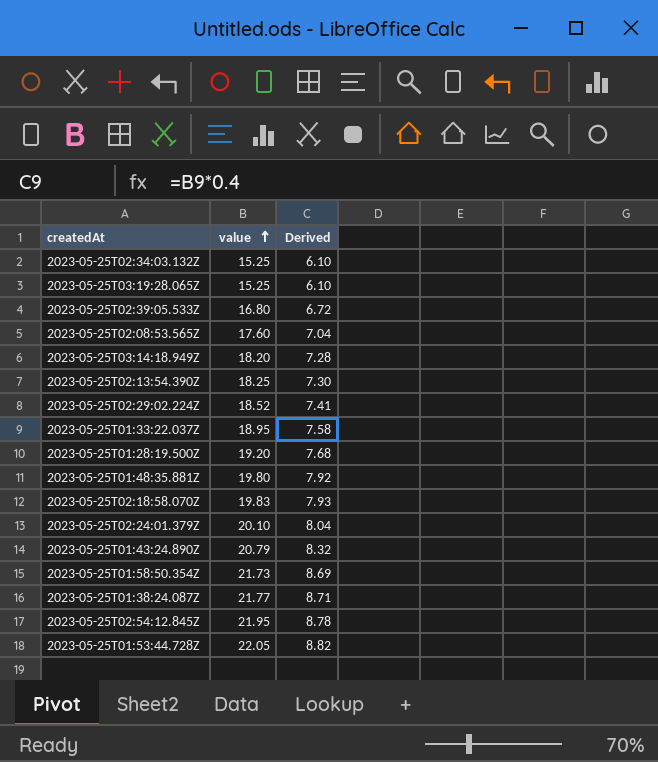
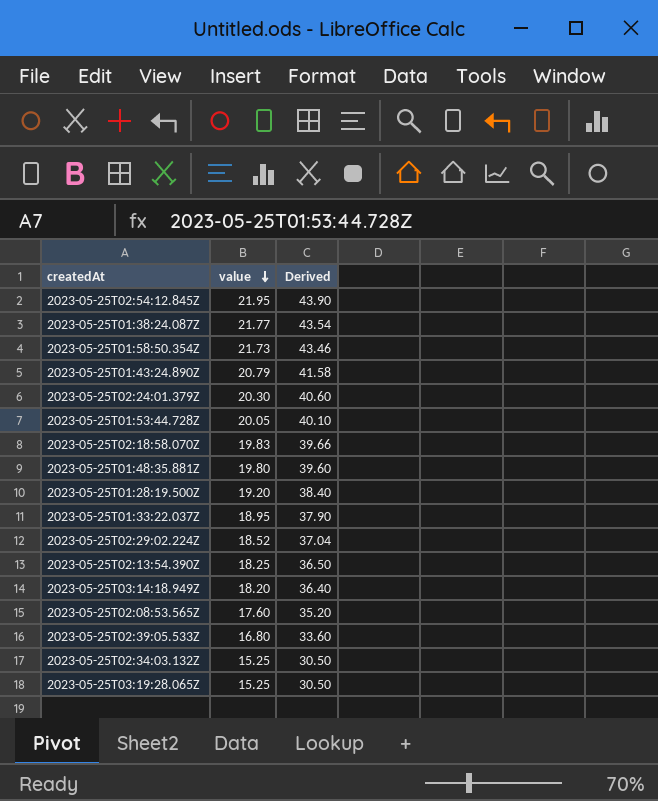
row order: value ascending -> value descending
column Derived | formula: [value] * 0.4 -> [value] * 2
2023-05-25T02:24:01.379Z | value: 20.10 -> 20.30
2023-05-25T01:53:44.728Z | value: 22.05 -> 20.05

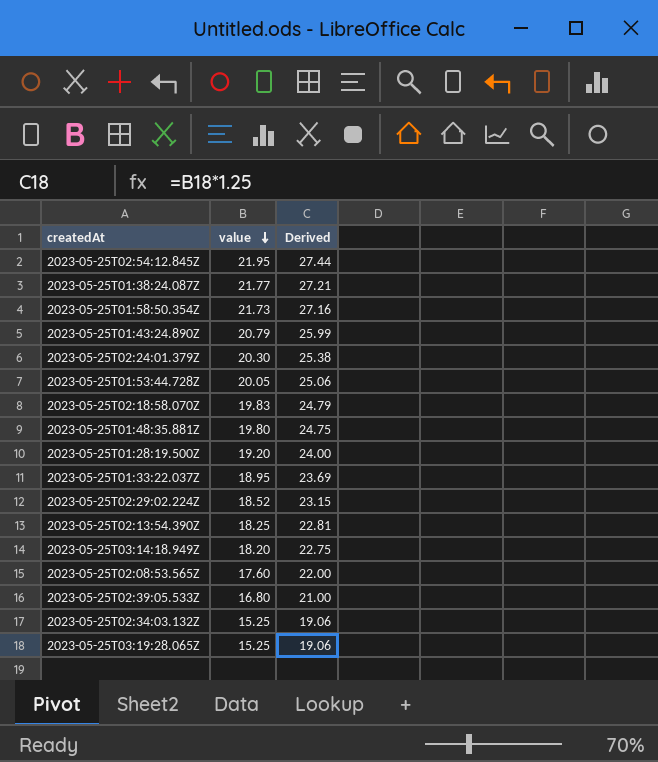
column Derived | formula: [value] * 2 -> [value] * 1.25

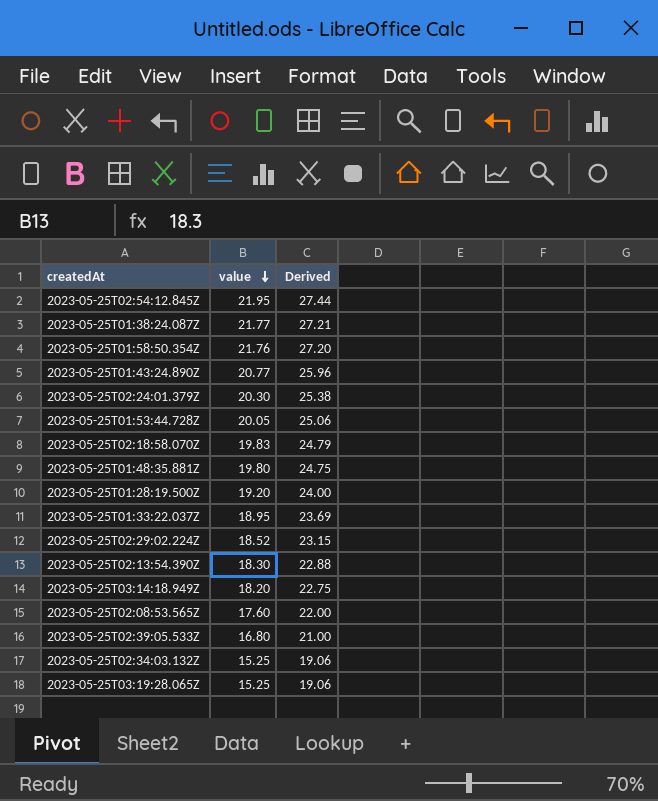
2023-05-25T01:58:50.354Z | value: 21.73 -> 21.76
2023-05-25T01:58:50.354Z | Derived: 27.16 -> 27.20
2023-05-25T01:43:24.890Z | value: 20.79 -> 20.77
2023-05-25T01:43:24.890Z | Derived: 25.99 -> 25.96
2023-05-25T02:13:54.390Z | value: 18.25 -> 18.30
2023-05-25T02:13:54.390Z | Derived: 22.81 -> 22.88

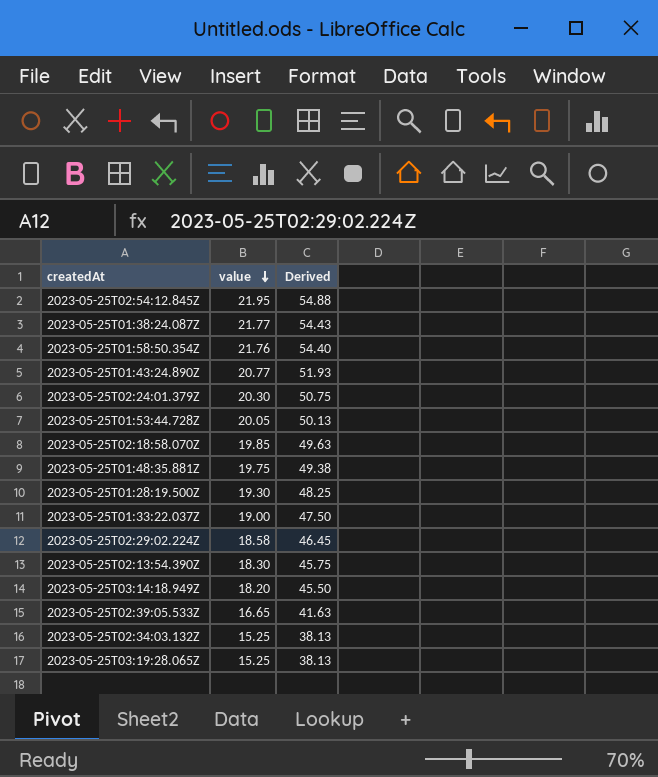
column Derived | formula: [value] * 1.25 -> [value] * 2.5
row 2023-05-25T02:08:53.565Z: 17.60 | 22.00 -> none
2023-05-25T02:18:58.070Z | value: 19.83 -> 19.85
2023-05-25T01:48:35.881Z | value: 19.80 -> 19.75
2023-05-25T01:28:19.500Z | value: 19.20 -> 19.30
2023-05-25T01:33:22.037Z | value: 18.95 -> 19.00
2023-05-25T02:29:02.224Z | value: 18.52 -> 18.58
2023-05-25T02:39:05.533Z | value: 16.80 -> 16.65

